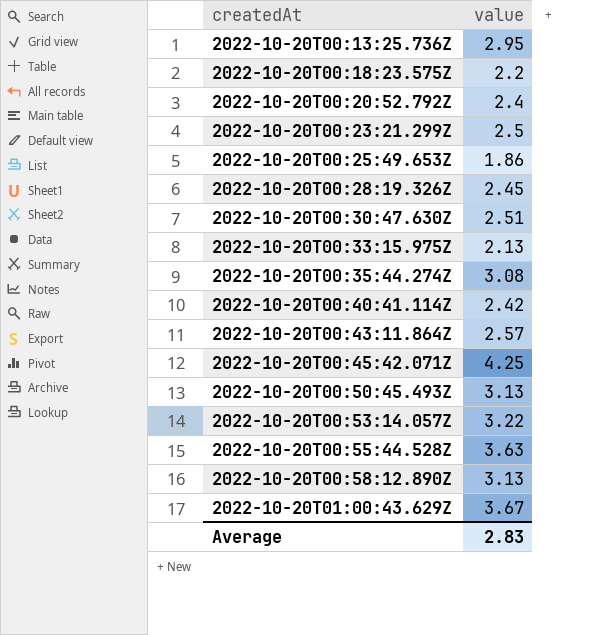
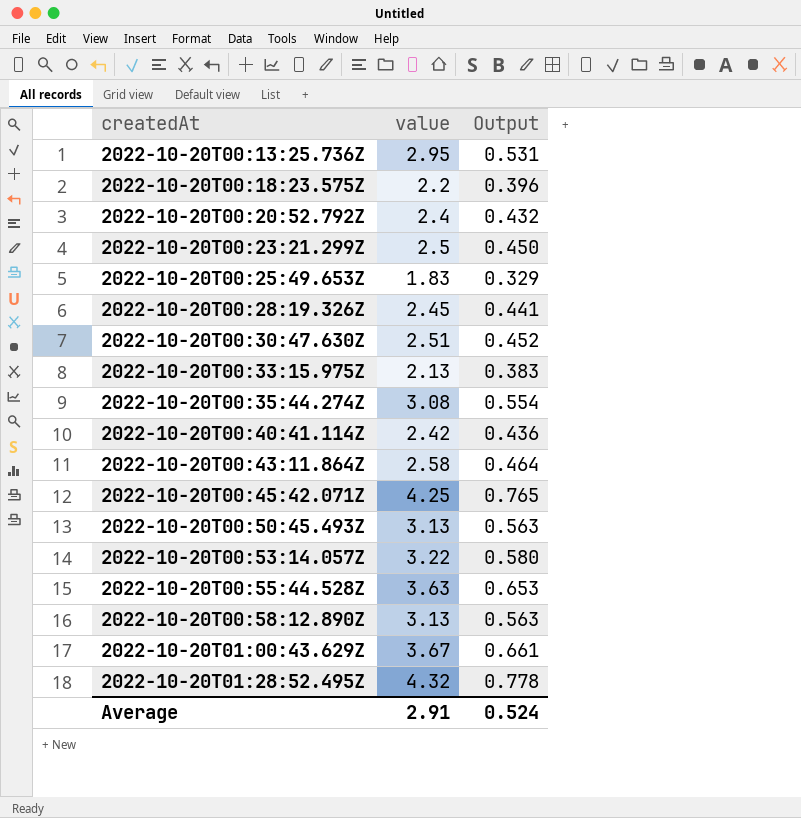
column Output | formula: none -> [value] * 0.18
2022-10-20T00:25:49.653Z | value: 1.86 -> 1.83
2022-10-20T00:43:11.864Z | value: 2.57 -> 2.58
row 2022-10-20T01:28:52.495Z: none -> 4.32 | 0.778
Average | value: 2.83 -> 2.91

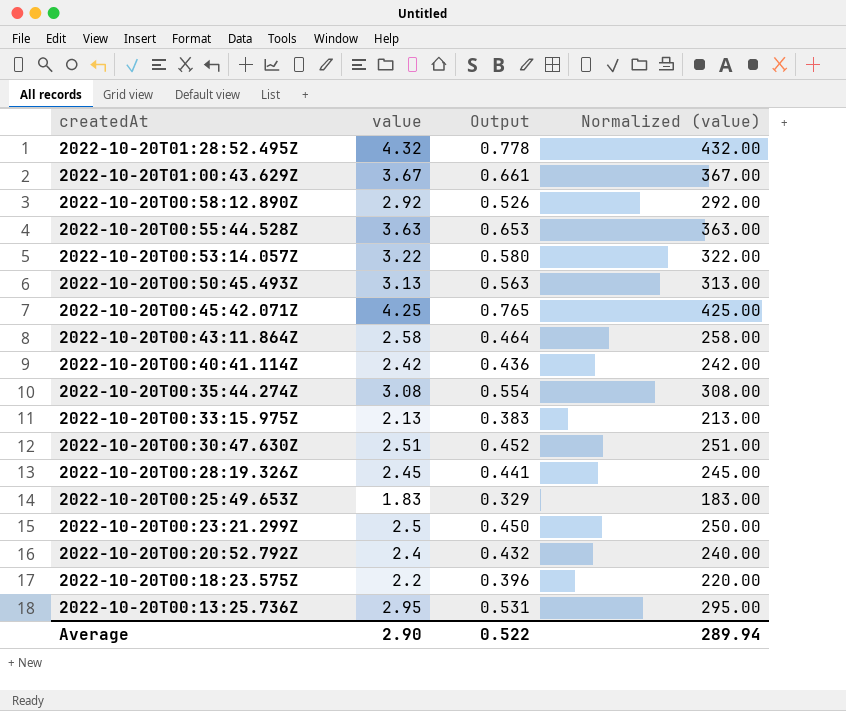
row order: createdAt ascending -> createdAt descending
column Normalized (value) | formula: none -> [value] * 100
2022-10-20T00:58:12.890Z | value: 3.13 -> 2.92
2022-10-20T00:58:12.890Z | Output: 0.563 -> 0.526
Average | value: 2.91 -> 2.90
Average | Output: 0.524 -> 0.522

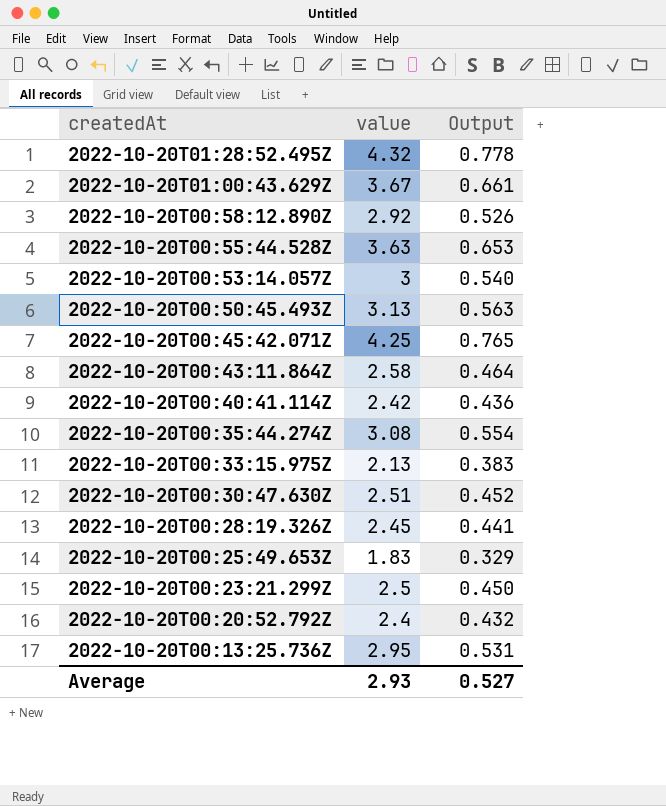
column Normalized (value) | formula: [value] * 100 -> none
row 2022-10-20T00:18:23.575Z: 2.2 | 0.396 | 220.00 -> none
2022-10-20T00:53:14.057Z | value: 3.22 -> 3
2022-10-20T00:53:14.057Z | Output: 0.580 -> 0.540
Average | value: 2.90 -> 2.93
Average | Output: 0.522 -> 0.527

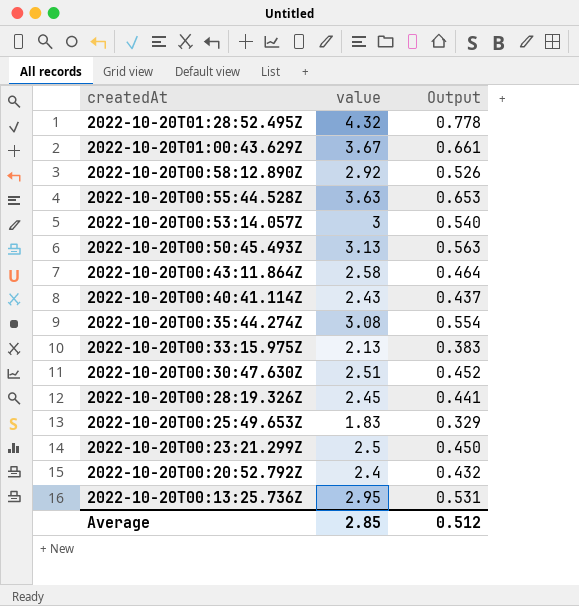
row 2022-10-20T00:45:42.071Z: 4.25 | 0.765 -> none
2022-10-20T00:40:41.114Z | value: 2.42 -> 2.43
2022-10-20T00:40:41.114Z | Output: 0.436 -> 0.437
Average | value: 2.93 -> 2.85
Average | Output: 0.527 -> 0.512

